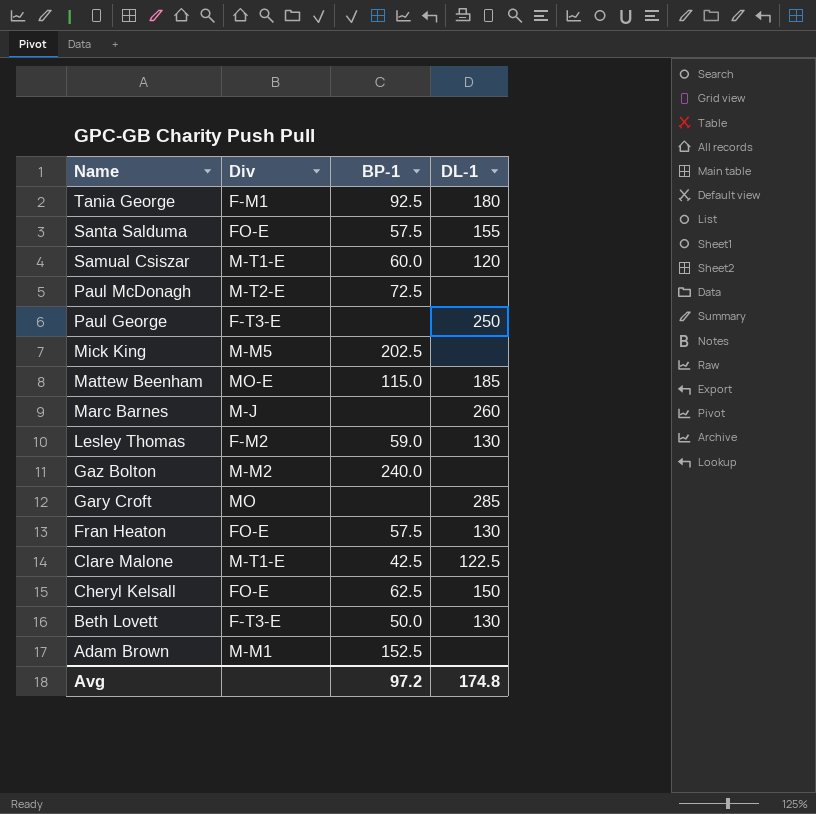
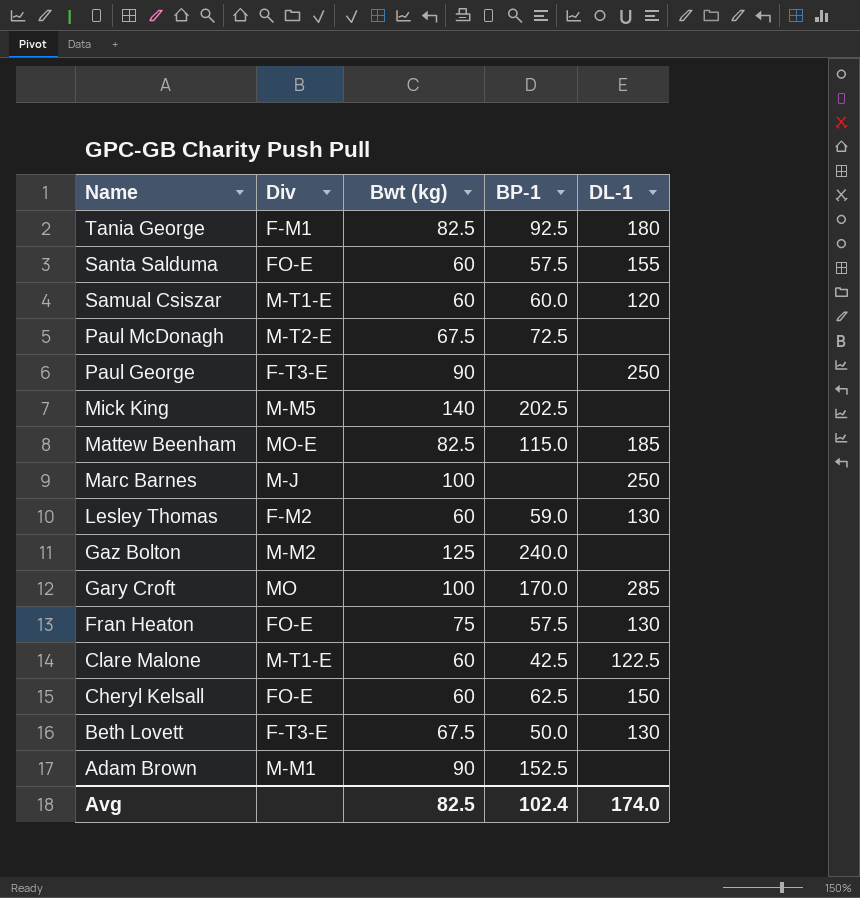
column Bwt (kg) | position: none -> 3
Marc Barnes | DL-1: 260 -> 250
Gary Croft | BP-1: none -> 170.0
Avg | BP-1: 97.2 -> 102.4
Avg | DL-1: 174.8 -> 174.0

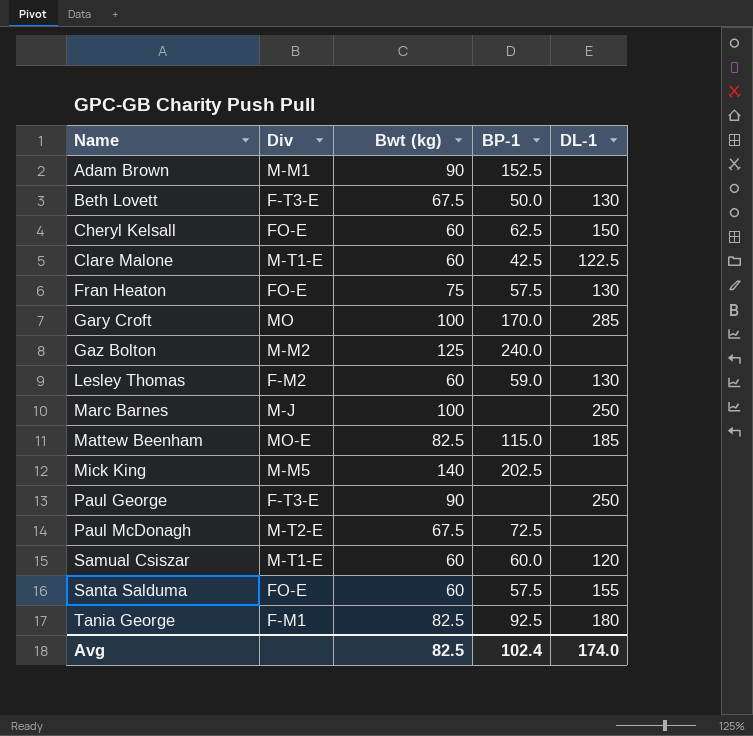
row order: Name descending -> Name ascending

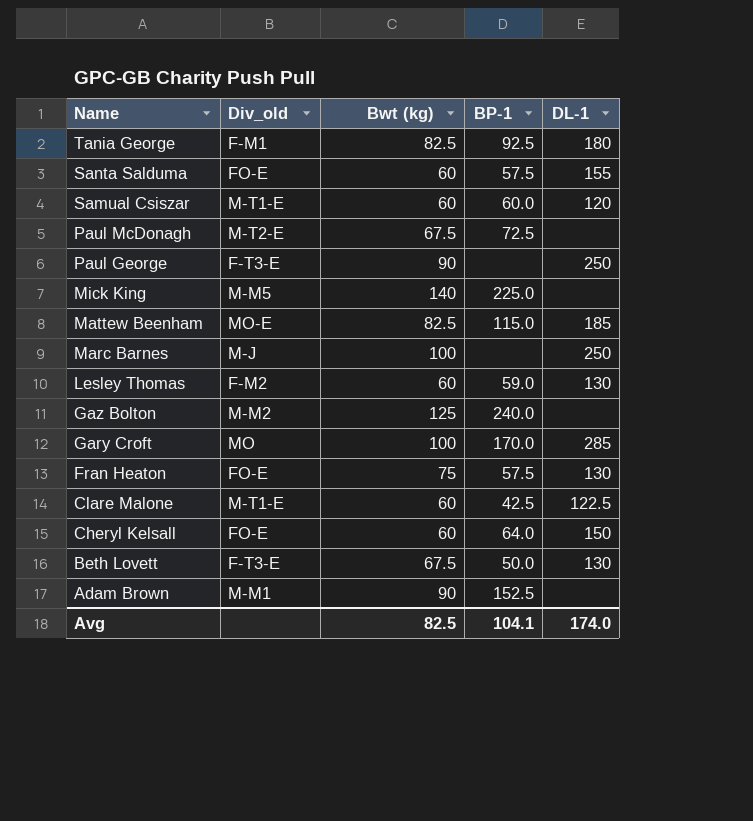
row order: Name ascending -> Name descending
column name: Div -> Div_old
Mick King | BP-1: 202.5 -> 225.0
Cheryl Kelsall | BP-1: 62.5 -> 64.0
Avg | BP-1: 102.4 -> 104.1

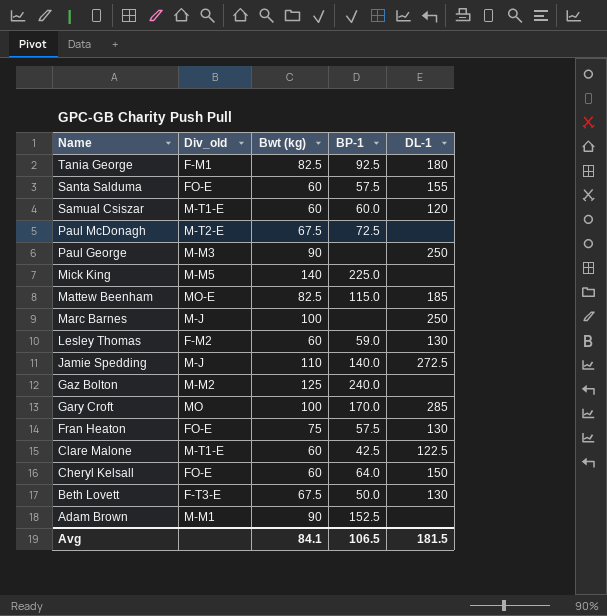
Paul George | Div_old: F-T3-E -> M-M3
row Jamie Spedding: none -> M-J | 110 | 140.0 | 272.5
Avg | Bwt (kg): 82.5 -> 84.1
Avg | BP-1: 104.1 -> 106.5
Avg | DL-1: 174.0 -> 181.5

